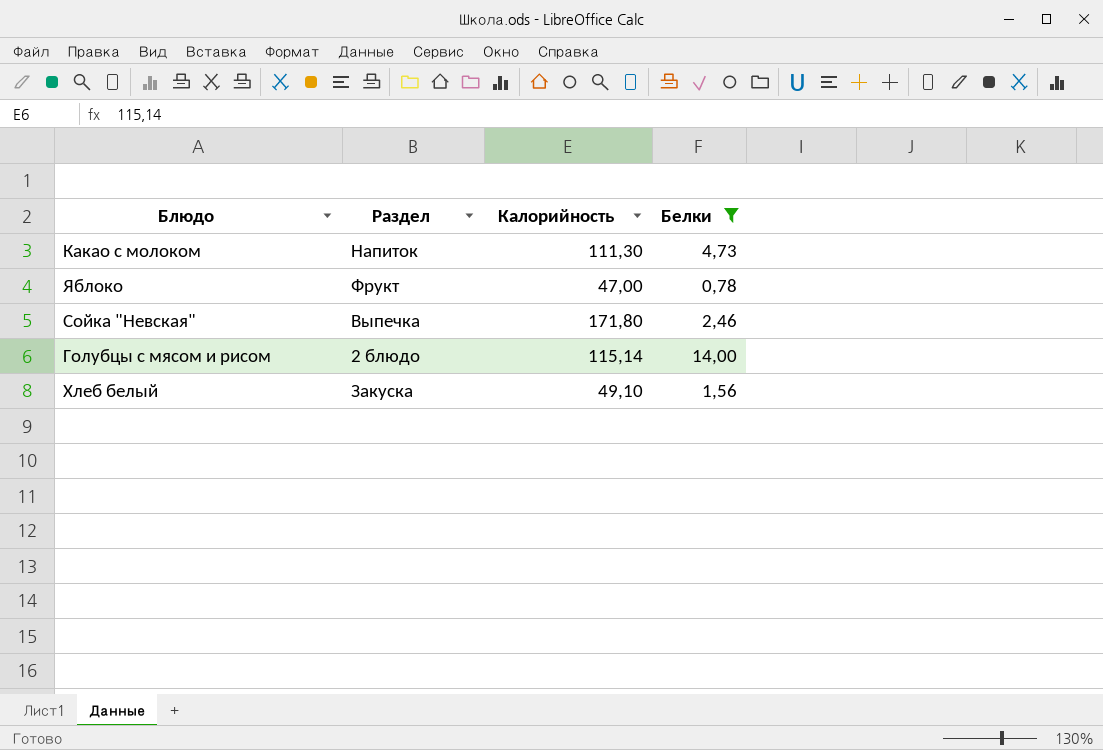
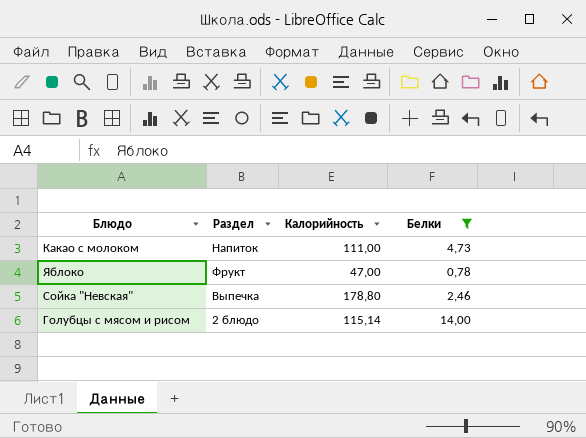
row Хлеб белый: Закуска | 49,10 | 1,56 -> none
Какао с молоком | Калорийность: 111,30 -> 111,00
Сойка "Невская" | Калорийность: 171,80 -> 178,80

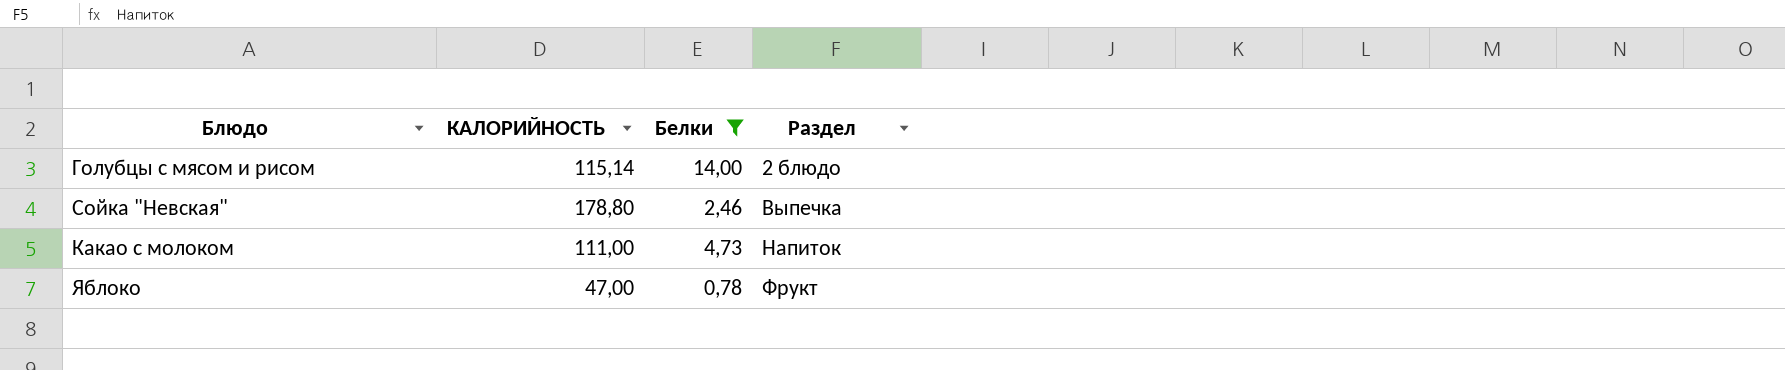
row order: none -> Раздел ascending
column name: Калорийность -> КАЛОРИЙНОСТЬ
column Раздел | position: 2 -> 4

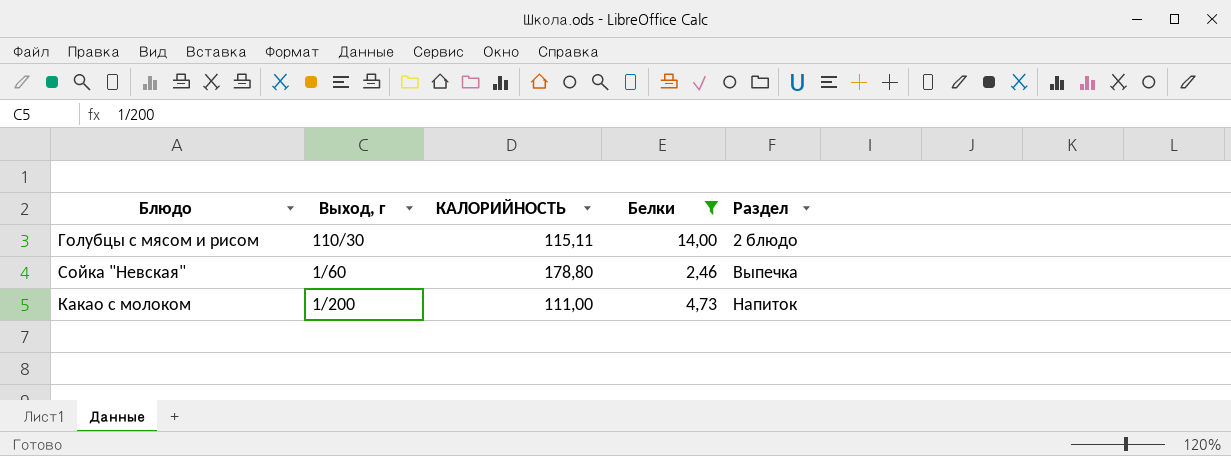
column Выход, г | position: none -> 2
row Яблоко: 47,00 | 0,78 | Фрукт -> none
Голубцы с мясом и рисом | КАЛОРИЙНОСТЬ: 115,14 -> 115,11

